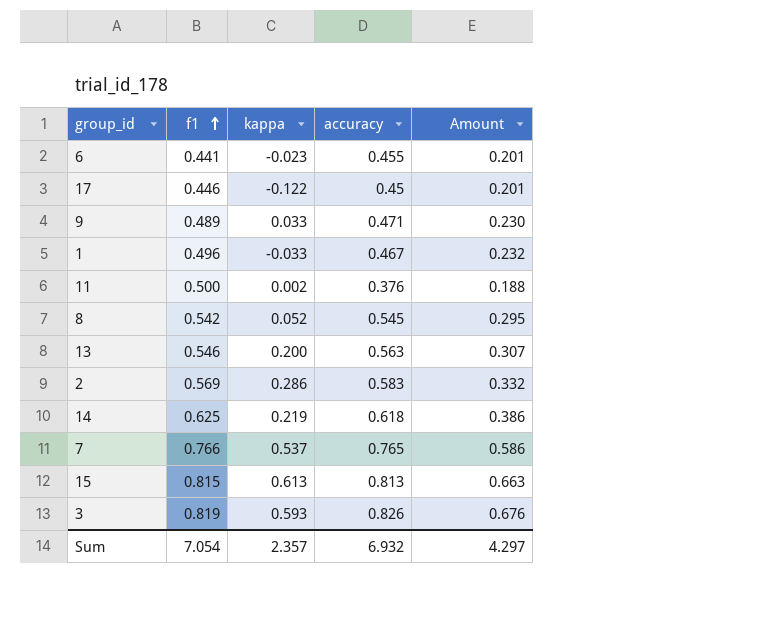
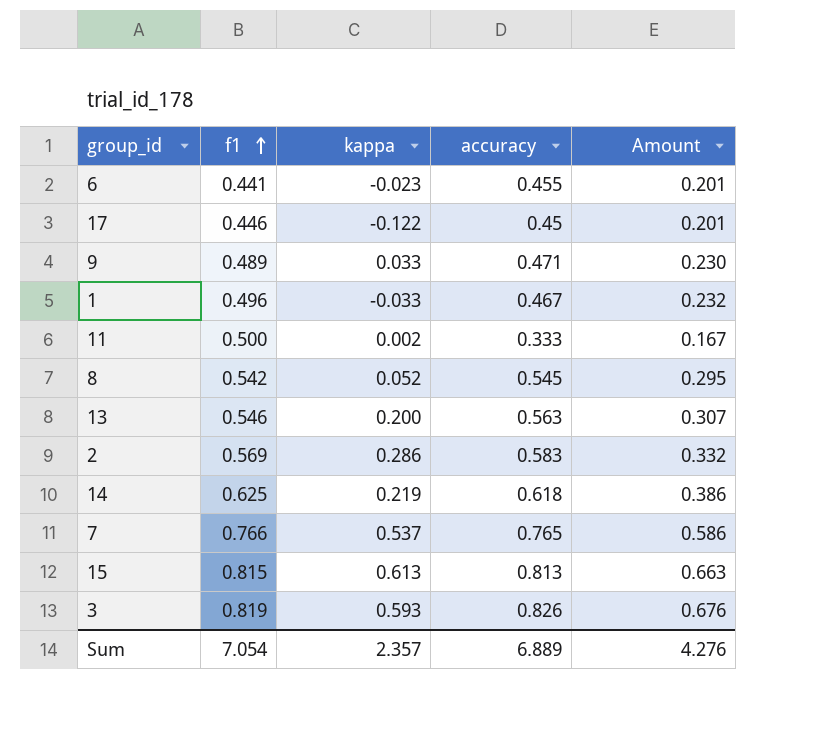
11 | accuracy: 0.376 -> 0.333
11 | Amount: 0.188 -> 0.167
Sum | accuracy: 6.932 -> 6.889
Sum | Amount: 4.297 -> 4.276

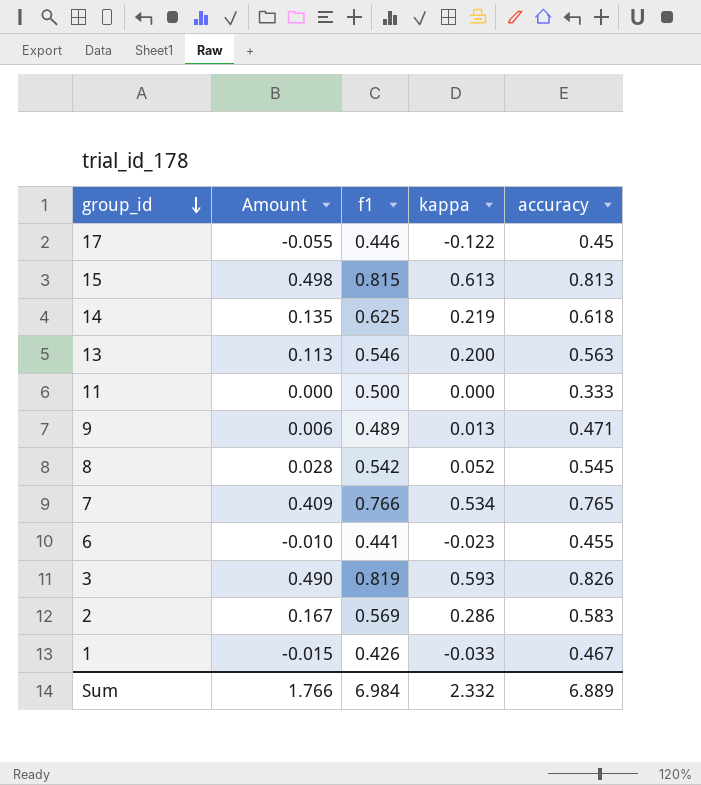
row order: f1 ascending -> group_id descending
column Amount | formula: [f1] * [accuracy] -> [kappa] * [accuracy]
column Amount | position: 5 -> 2
11 | kappa: 0.002 -> 0.000
9 | kappa: 0.033 -> 0.013
7 | kappa: 0.537 -> 0.534
1 | f1: 0.496 -> 0.426
Sum | Amount: 4.276 -> 1.766
Sum | f1: 7.054 -> 6.984
Sum | kappa: 2.357 -> 2.332

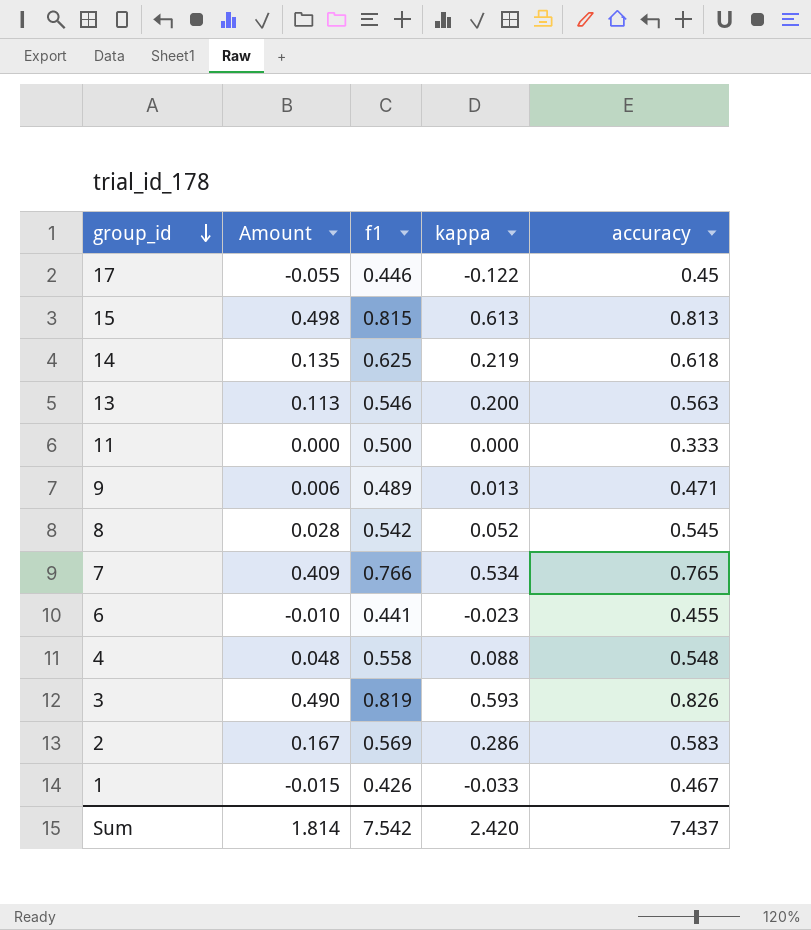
row 4: none -> 0.048 | 0.558 | 0.088 | 0.548
Sum | Amount: 1.766 -> 1.814
Sum | f1: 6.984 -> 7.542
Sum | kappa: 2.332 -> 2.420
Sum | accuracy: 6.889 -> 7.437

